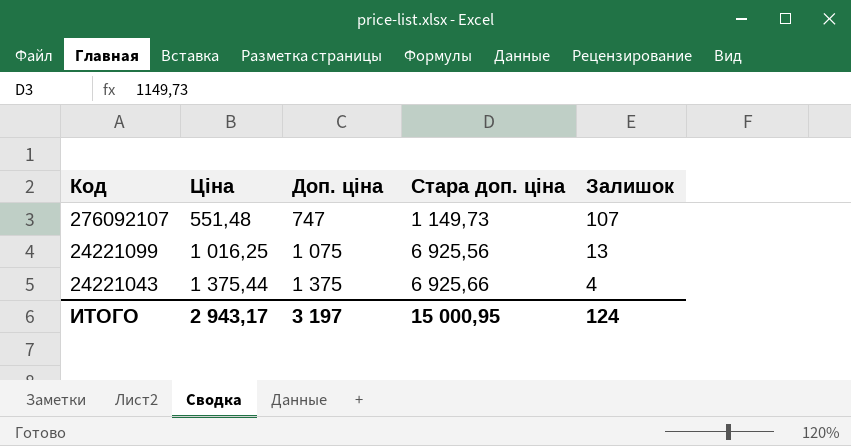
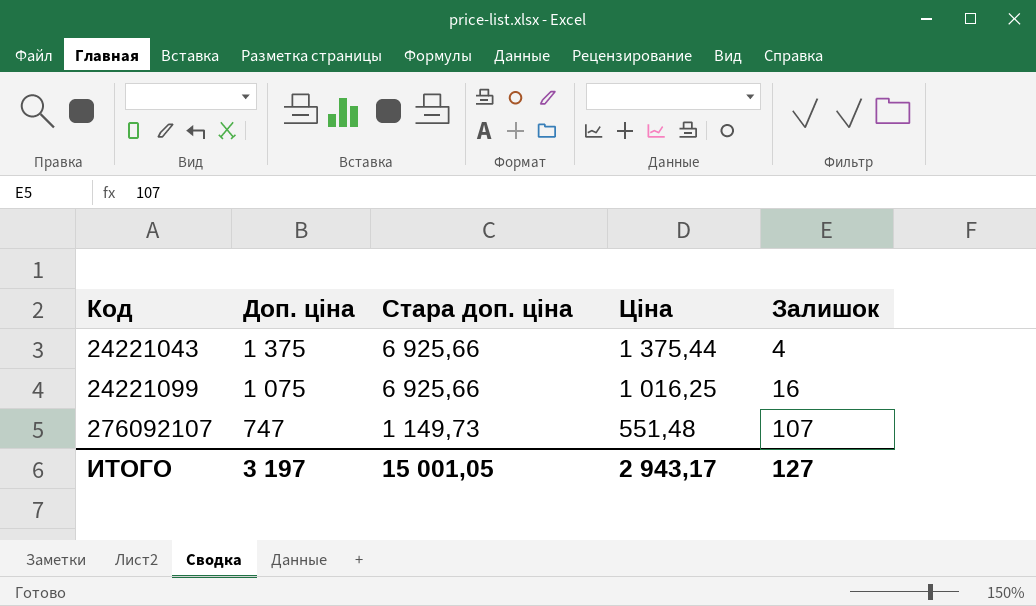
row order: Код descending -> Код ascending
column Ціна | position: 2 -> 4
24221099 | Стара доп. ціна: 6 925,56 -> 6 925,66
24221099 | Залишок: 13 -> 16
ИТОГО | Стара доп. ціна: 15 000,95 -> 15 001,05
ИТОГО | Залишок: 124 -> 127

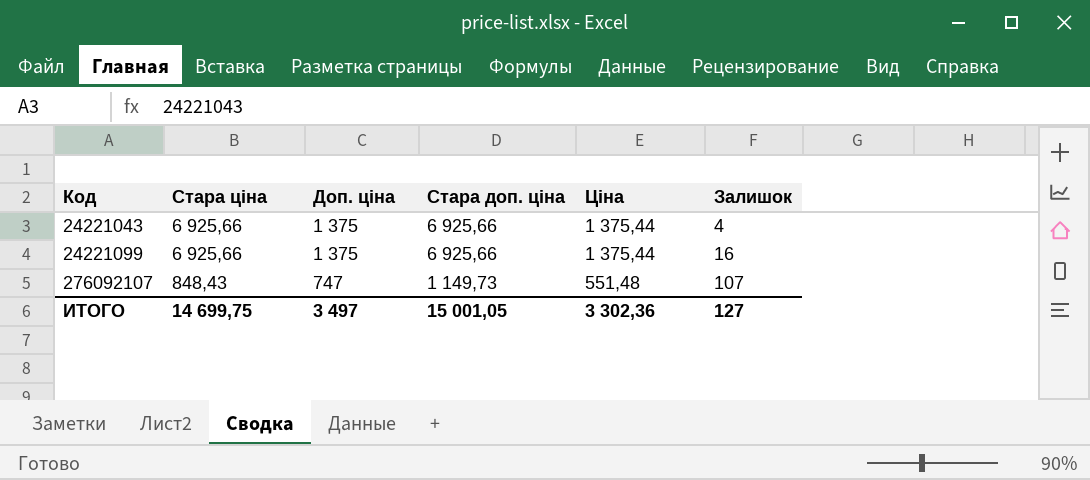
column Стара ціна | position: none -> 2
24221099 | Доп. ціна: 1 075 -> 1 375
24221099 | Ціна: 1 016,25 -> 1 375,44
ИТОГО | Доп. ціна: 3 197 -> 3 497
ИТОГО | Ціна: 2 943,17 -> 3 302,36

